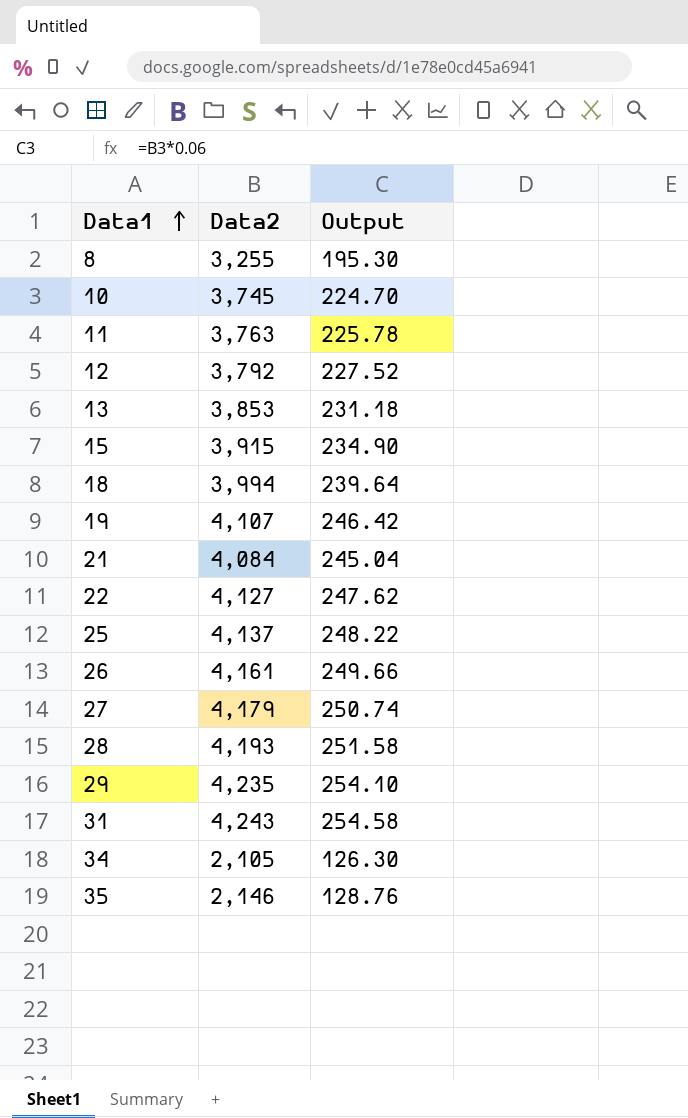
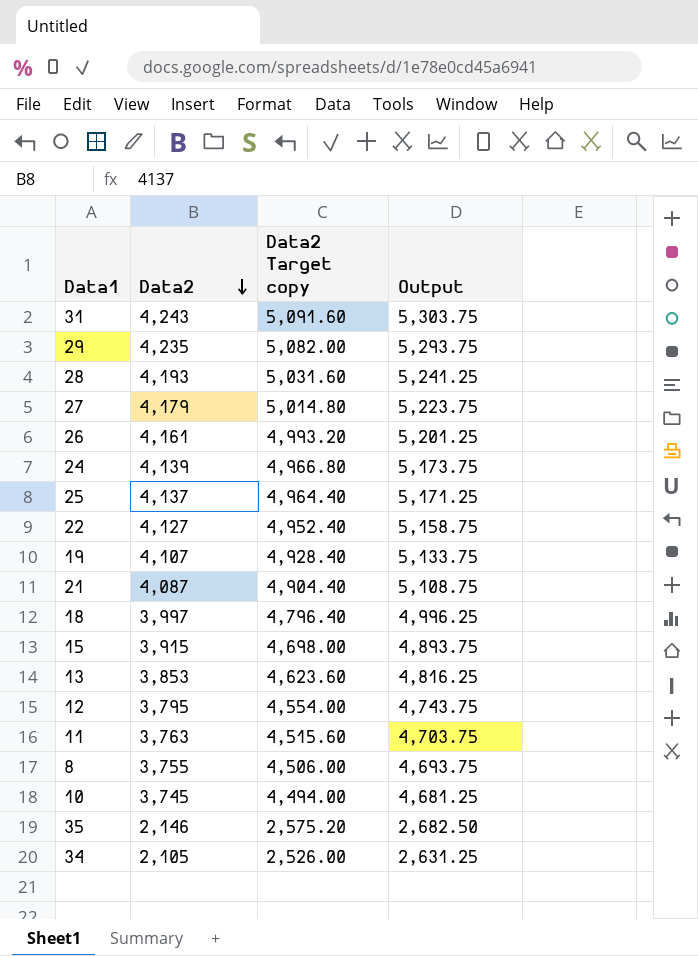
row order: Data1 ascending -> Data2 descending
column Data2 Target copy | formula: none -> [Data2] * 1.2
column Output | formula: [Data2] * 0.06 -> [Data2] * 1.25
row 24: none -> 4,139 | 4,966.80 | 5,173.75
21 | Data2: 4,084 -> 4,087
18 | Data2: 3,994 -> 3,997
12 | Data2: 3,792 -> 3,795
8 | Data2: 3,255 -> 3,755

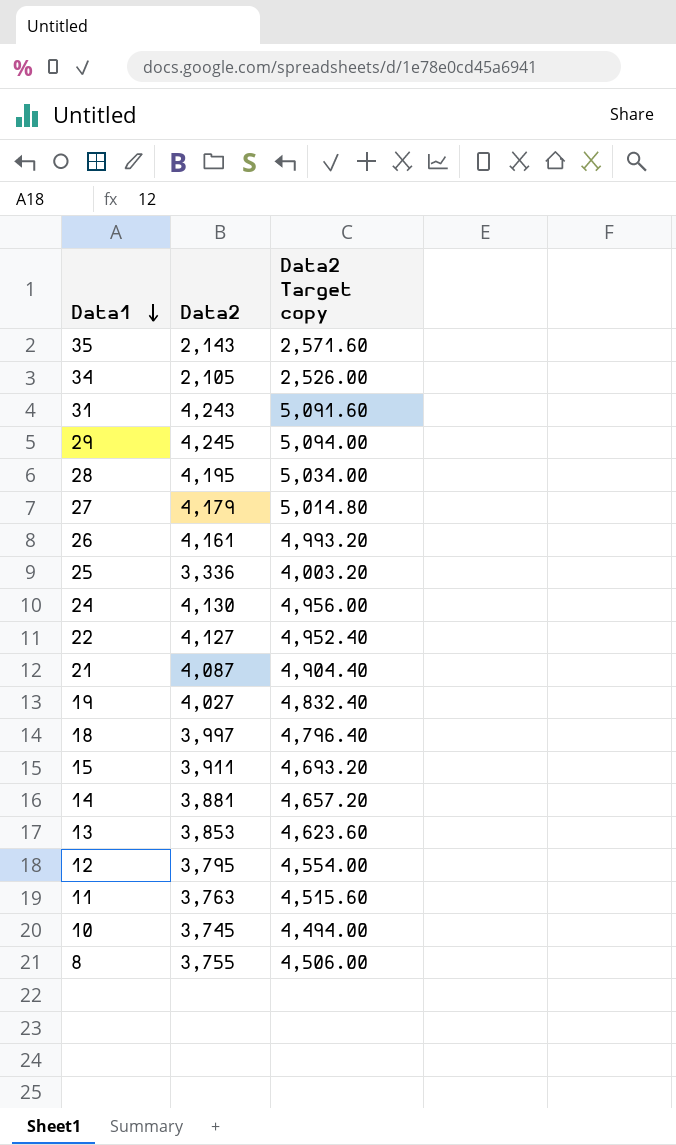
row order: Data2 descending -> Data1 descending
column Output | formula: [Data2] * 1.25 -> none
35 | Data2: 2,146 -> 2,143
35 | Data2 Target copy: 2,575.20 -> 2,571.60
29 | Data2: 4,235 -> 4,245
29 | Data2 Target copy: 5,082.00 -> 5,094.00
28 | Data2: 4,193 -> 4,195
28 | Data2 Target copy: 5,031.60 -> 5,034.00
25 | Data2: 4,137 -> 3,336
25 | Data2 Target copy: 4,964.40 -> 4,003.20
24 | Data2: 4,139 -> 4,130
24 | Data2 Target copy: 4,966.80 -> 4,956.00
19 | Data2: 4,107 -> 4,027
19 | Data2 Target copy: 4,928.40 -> 4,832.40
15 | Data2: 3,915 -> 3,911
15 | Data2 Target copy: 4,698.00 -> 4,693.20
row 14: none -> 3,881 | 4,657.20

